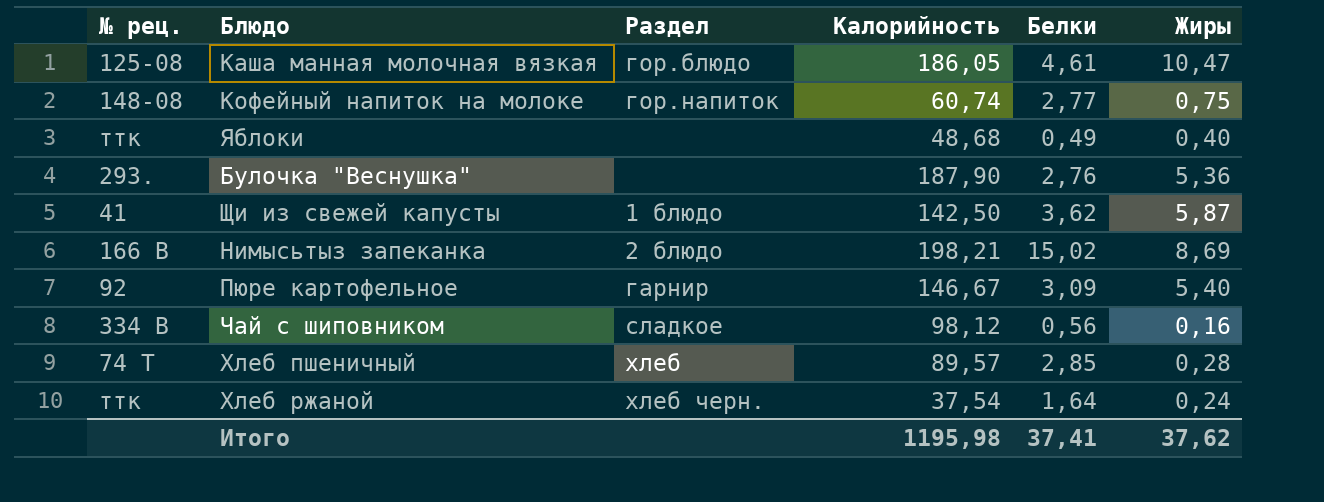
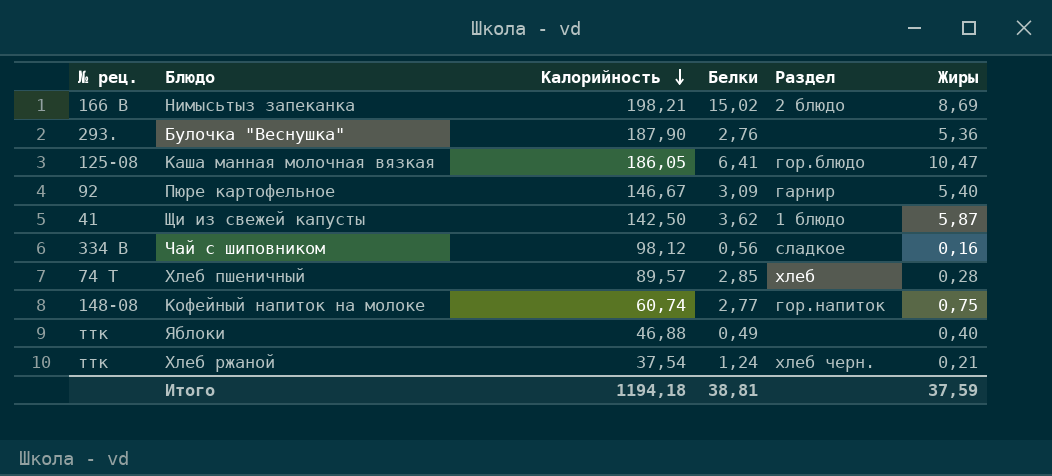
row order: none -> Калорийность descending
column Раздел | position: 3 -> 5
Каша манная молочная вязкая | Белки: 4,61 -> 6,41
Яблоки | Калорийность: 48,68 -> 46,88
Хлеб ржаной | Белки: 1,64 -> 1,24
Хлеб ржаной | Жиры: 0,24 -> 0,21
Итого | Калорийность: 1195,98 -> 1194,18
Итого | Белки: 37,41 -> 38,81
Итого | Жиры: 37,62 -> 37,59

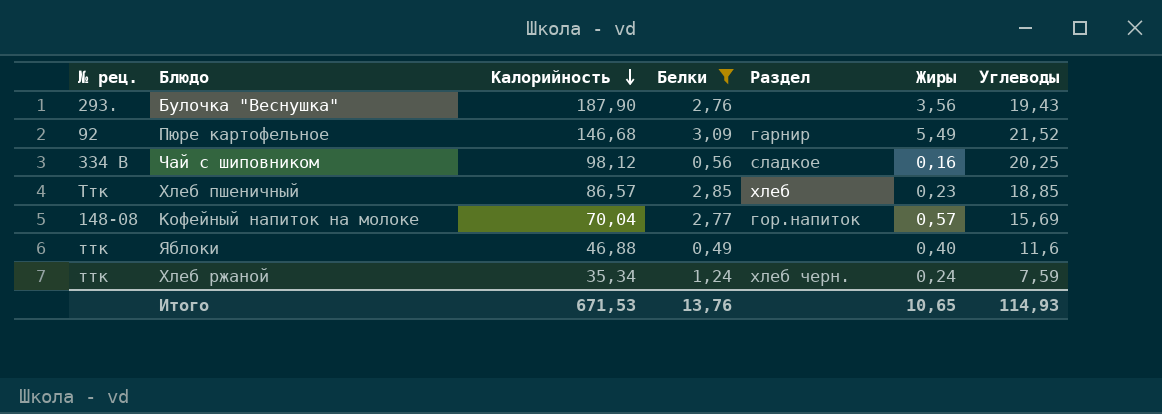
filter: none -> Белки <= 3,09
column Углеводы | position: none -> 7
Булочка "Веснушка" | Жиры: 5,36 -> 3,56
Пюре картофельное | Калорийность: 146,67 -> 146,68
Пюре картофельное | Жиры: 5,40 -> 5,49
Хлеб пшеничный | № рец.: 74 Т -> Ттк
Хлеб пшеничный | Калорийность: 89,57 -> 86,57
Хлеб пшеничный | Жиры: 0,28 -> 0,23
Кофейный напиток на молоке | Калорийность: 60,74 -> 70,04
Кофейный напиток на молоке | Жиры: 0,75 -> 0,57
Хлеб ржаной | Калорийность: 37,54 -> 35,34
Хлеб ржаной | Жиры: 0,21 -> 0,24
Итого | Калорийность: 1194,18 -> 671,53
Итого | Белки: 38,81 -> 13,76
Итого | Жиры: 37,59 -> 10,65

